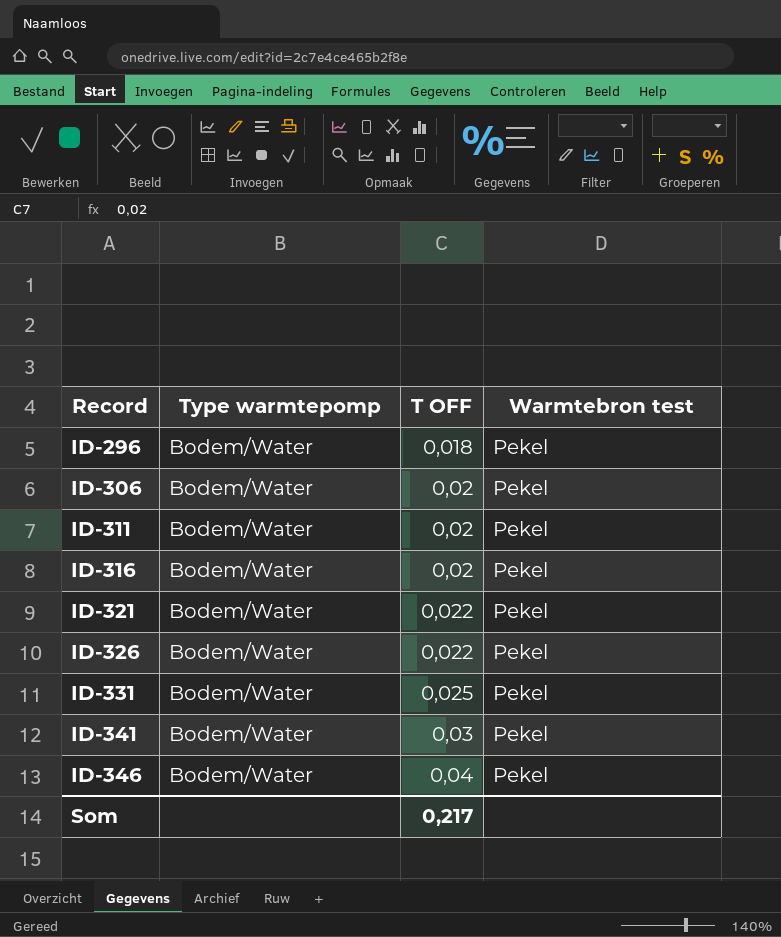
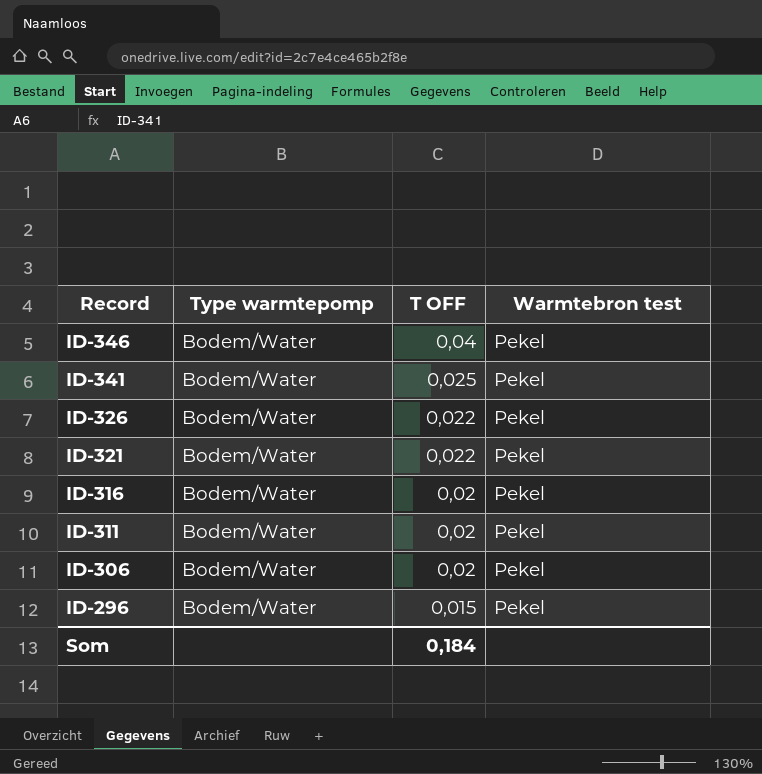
row order: Record ascending -> Record descending
row ID-331: Bodem/Water | 0,025 | Pekel -> none
ID-341 | T OFF: 0,03 -> 0,025
ID-296 | T OFF: 0,018 -> 0,015
Som | T OFF: 0,217 -> 0,184

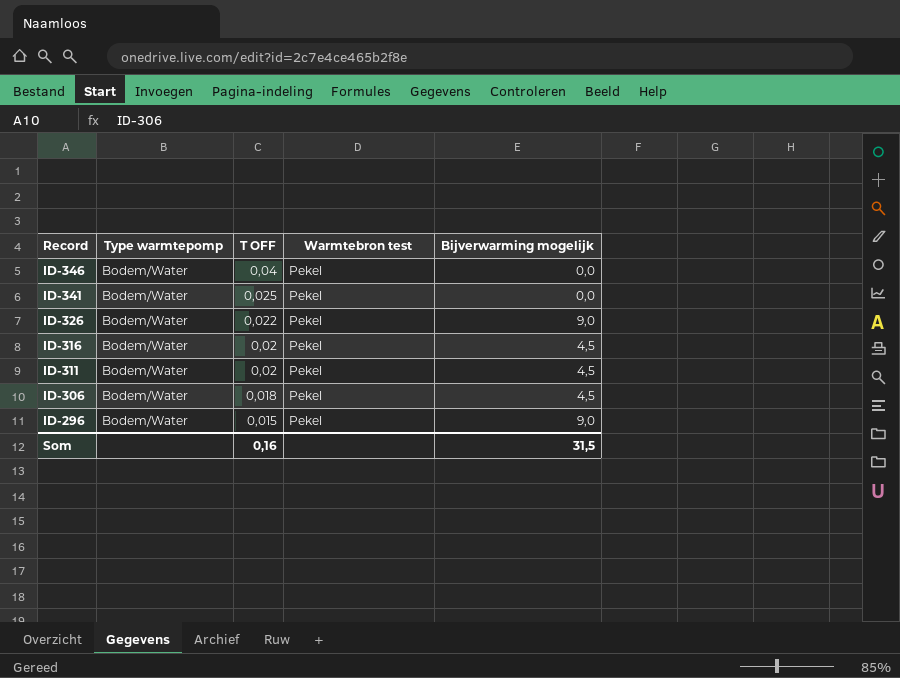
column Bijverwarming mogelijk | position: none -> 5
row ID-321: Bodem/Water | 0,022 | Pekel -> none
ID-306 | T OFF: 0,02 -> 0,018
Som | T OFF: 0,184 -> 0,16

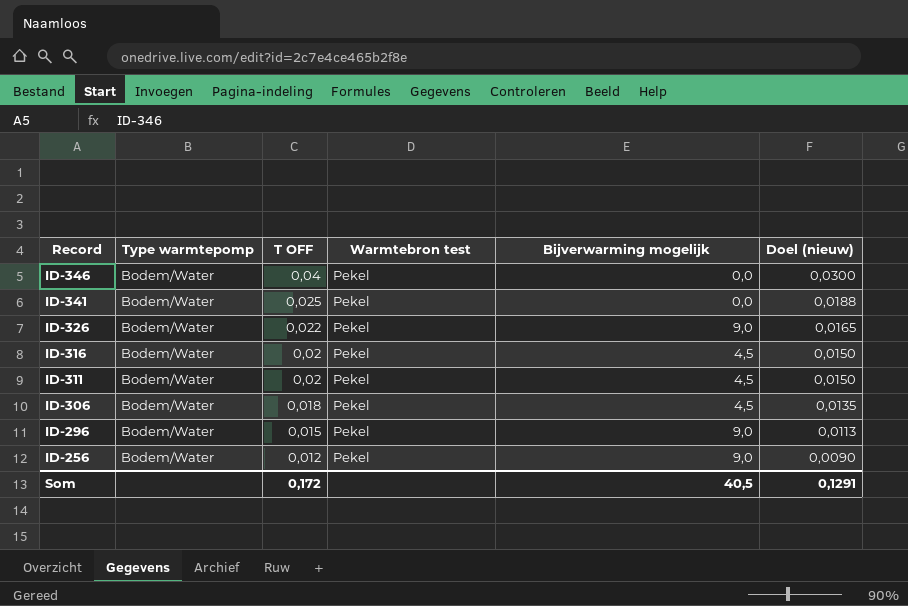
column Doel (nieuw) | formula: none -> [T OFF] * 0,75
row ID-256: none -> Bodem/Water | 0,012 | Pekel | 9,0 | 0,0090
Som | T OFF: 0,16 -> 0,172
Som | Bijverwarming mogelijk: 31,5 -> 40,5

